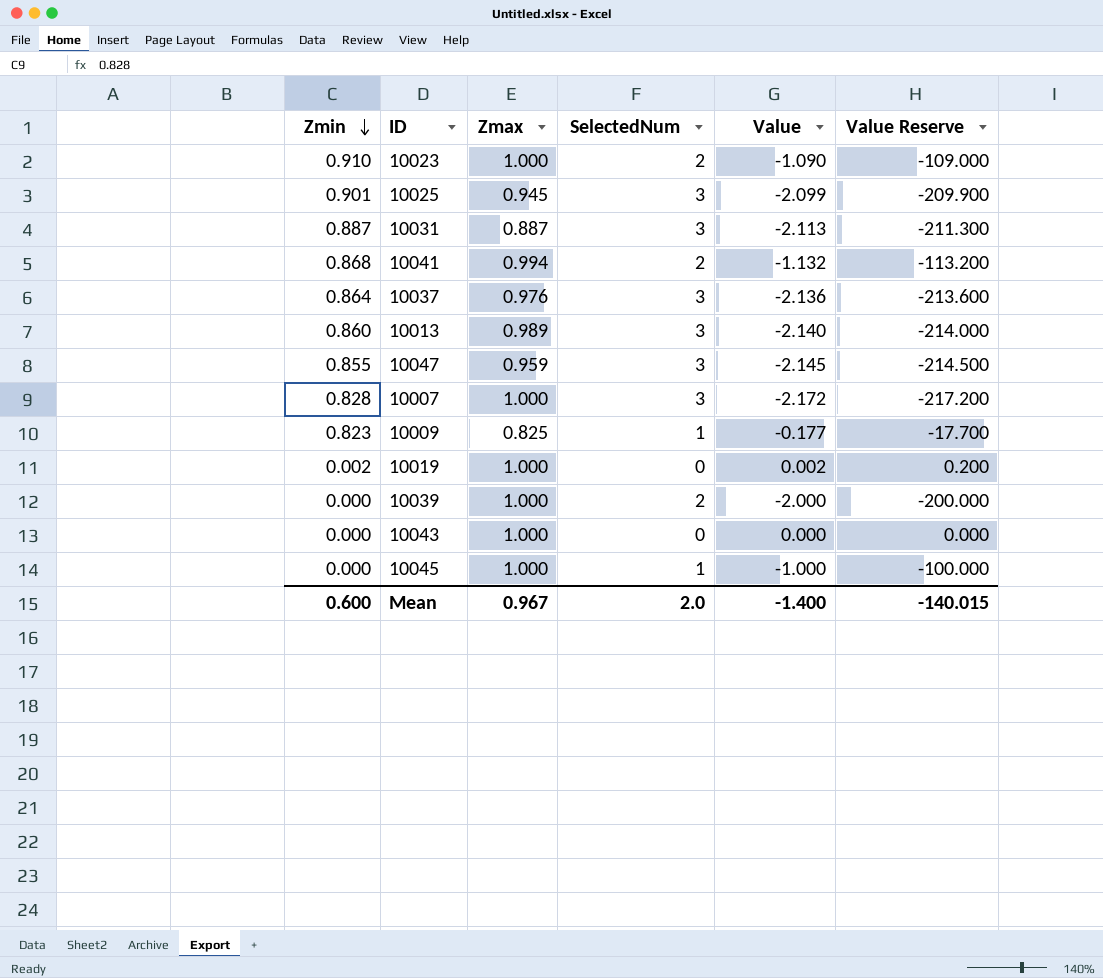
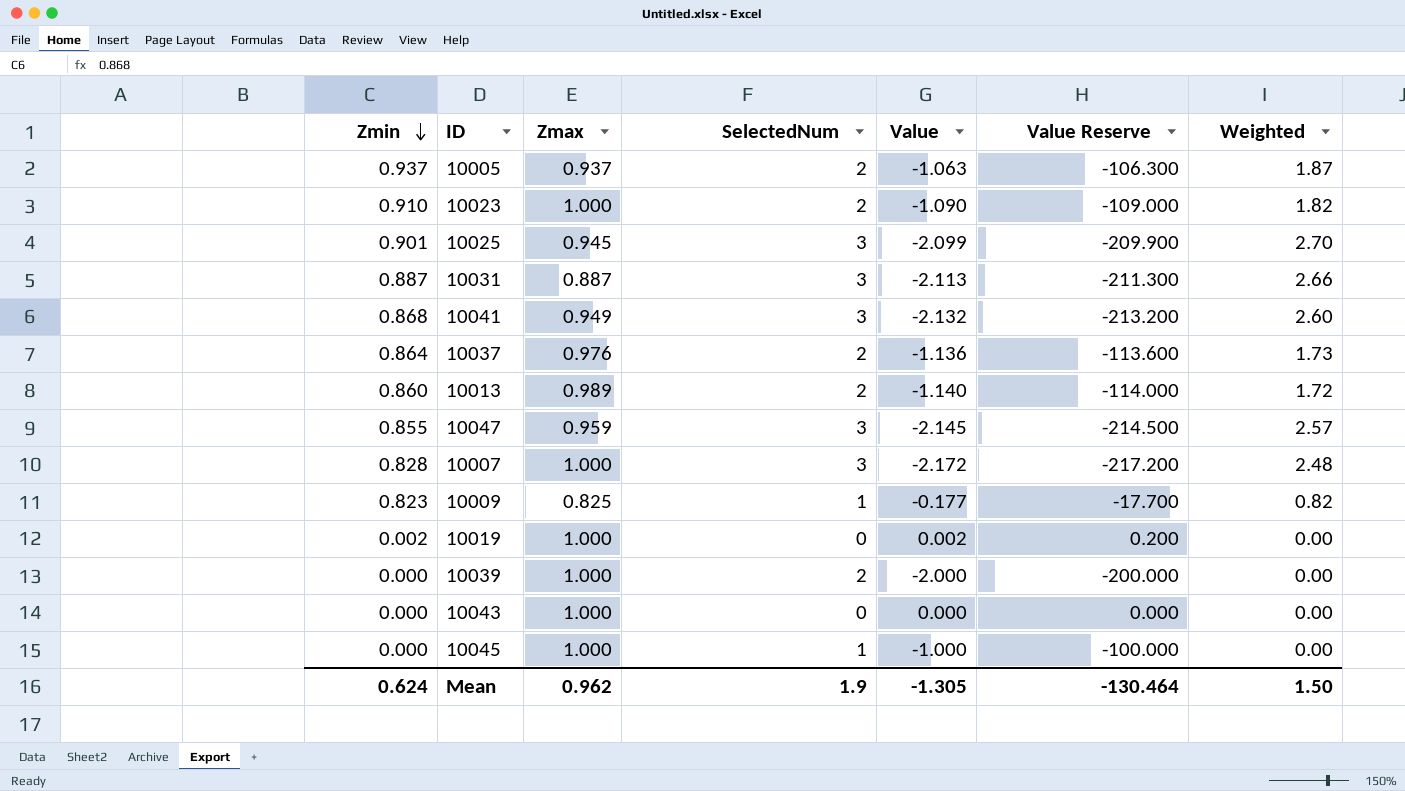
column Weighted | formula: none -> [Zmin] * [SelectedNum]
row 10005: none -> 0.937 | 0.937 | 2 | -1.063 | -106.300 | 1.87
10041 | Zmax: 0.994 -> 0.949
10041 | SelectedNum: 2 -> 3
10041 | Value: -1.132 -> -2.132
10041 | Value Reserve: -113.200 -> -213.200
10037 | SelectedNum: 3 -> 2
10037 | Value: -2.136 -> -1.136
10037 | Value Reserve: -213.600 -> -113.600
10013 | SelectedNum: 3 -> 2
10013 | Value: -2.140 -> -1.140
10013 | Value Reserve: -214.000 -> -114.000
Mean | Zmin: 0.600 -> 0.624
Mean | Zmax: 0.967 -> 0.962
Mean | SelectedNum: 2.0 -> 1.9
Mean | Value: -1.400 -> -1.305
Mean | Value Reserve: -140.015 -> -130.464

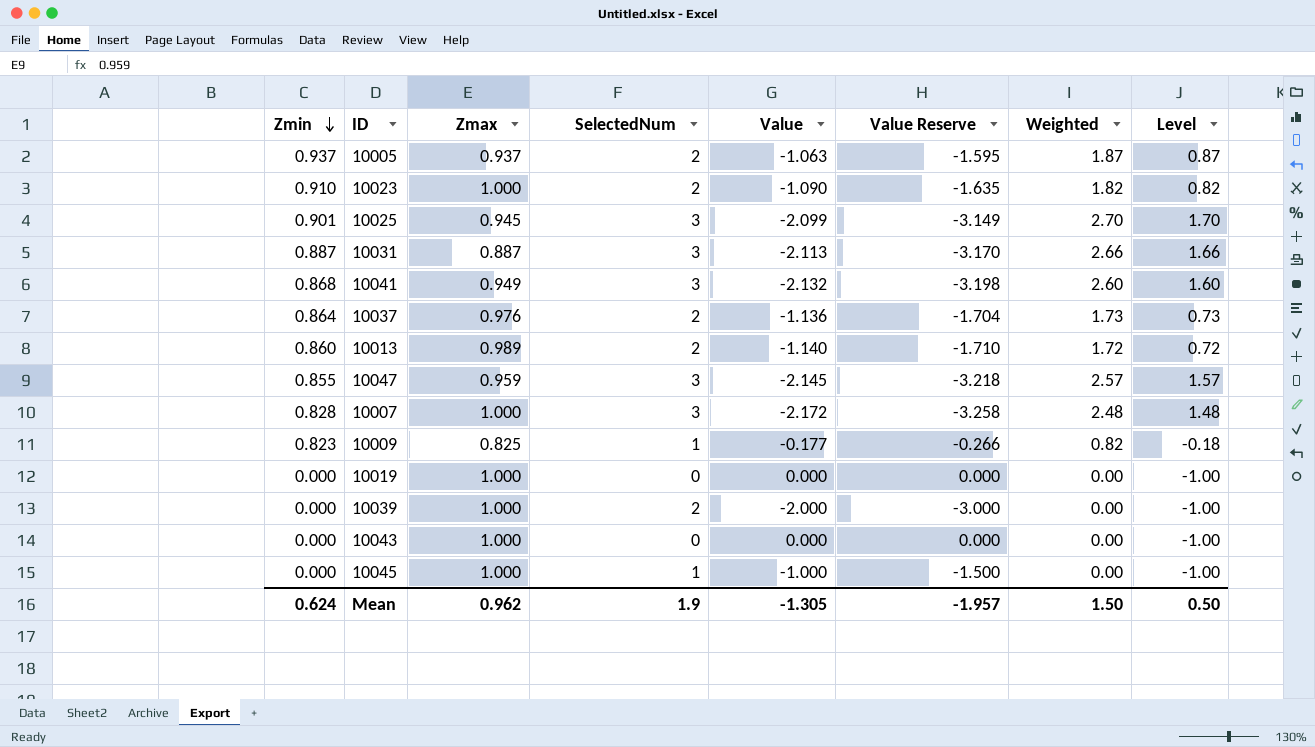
column Value Reserve | formula: [Value] * 100 -> [Value] * 1.5
column Level | formula: none -> [Weighted] - 1
10019 | Zmin: 0.002 -> 0.000
10019 | Value: 0.002 -> 0.000
Mean | Value Reserve: -130.464 -> -1.957

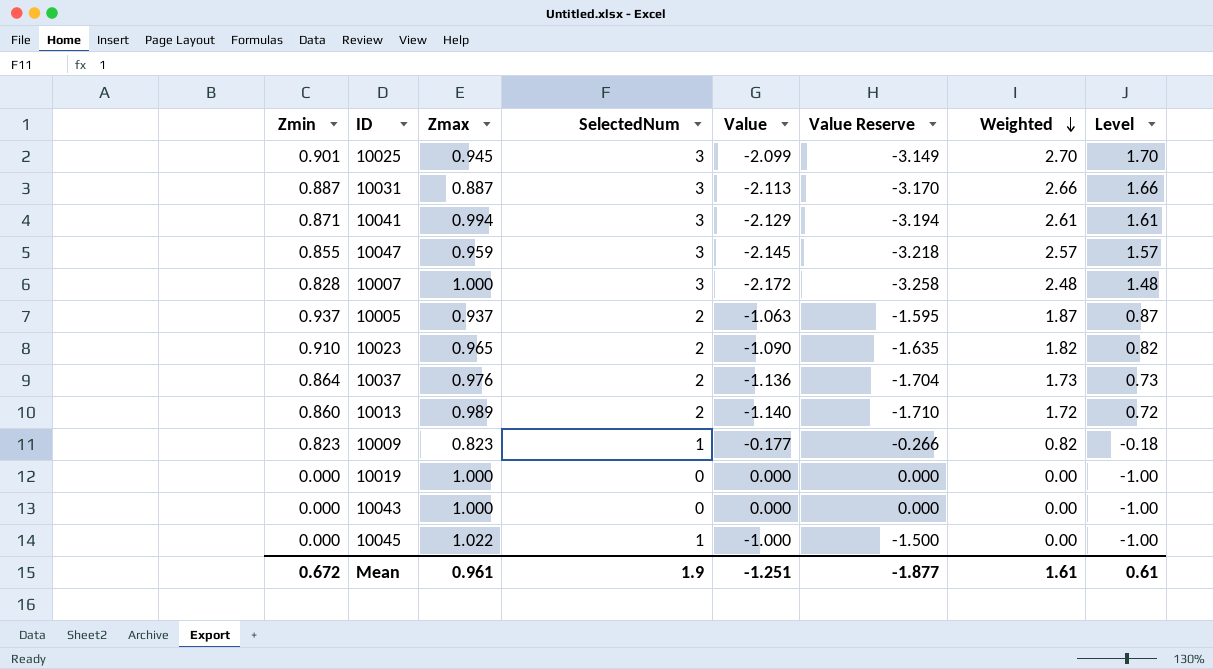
row order: Zmin descending -> Weighted descending
row 10039: 0.000 | 1.000 | 2 | -2.000 | -3.000 | 0.00 | -1.00 -> none
10041 | Zmin: 0.868 -> 0.871
10041 | Zmax: 0.949 -> 0.994
10041 | Value: -2.132 -> -2.129
10041 | Value Reserve: -3.198 -> -3.194
10041 | Weighted: 2.60 -> 2.61
10041 | Level: 1.60 -> 1.61
10023 | Zmax: 1.000 -> 0.965
10009 | Zmax: 0.825 -> 0.823
10045 | Zmax: 1.000 -> 1.022
Mean | Zmin: 0.624 -> 0.672
Mean | Zmax: 0.962 -> 0.961
Mean | Value: -1.305 -> -1.251
Mean | Value Reserve: -1.957 -> -1.877
Mean | Weighted: 1.50 -> 1.61
Mean | Level: 0.50 -> 0.61

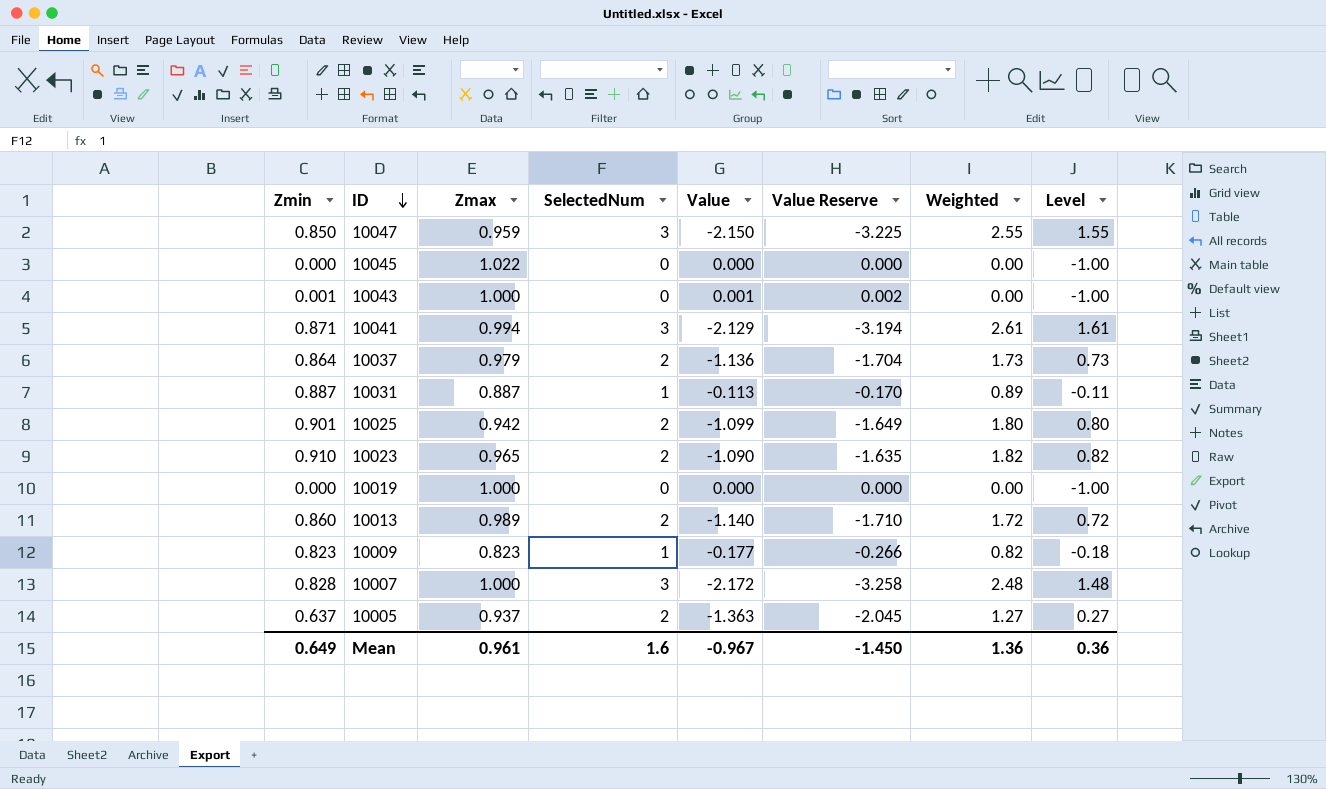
row order: Weighted descending -> ID descending
10047 | Zmin: 0.855 -> 0.850
10047 | Value: -2.145 -> -2.150
10047 | Value Reserve: -3.218 -> -3.225
10047 | Weighted: 2.57 -> 2.55
10047 | Level: 1.57 -> 1.55
10045 | SelectedNum: 1 -> 0
10045 | Value: -1.000 -> 0.000
10045 | Value Reserve: -1.500 -> 0.000
10043 | Zmin: 0.000 -> 0.001
10043 | Value: 0.000 -> 0.001
10043 | Value Reserve: 0.000 -> 0.002
10037 | Zmax: 0.976 -> 0.979
10031 | SelectedNum: 3 -> 1
10031 | Value: -2.113 -> -0.113
10031 | Value Reserve: -3.170 -> -0.170
10031 | Weighted: 2.66 -> 0.89
10031 | Level: 1.66 -> -0.11
10025 | Zmax: 0.945 -> 0.942
10025 | SelectedNum: 3 -> 2
10025 | Value: -2.099 -> -1.099
10025 | Value Reserve: -3.149 -> -1.649
10025 | Weighted: 2.70 -> 1.80
10025 | Level: 1.70 -> 0.80
10005 | Zmin: 0.937 -> 0.637
10005 | Value: -1.063 -> -1.363
10005 | Value Reserve: -1.595 -> -2.045
10005 | Weighted: 1.87 -> 1.27
10005 | Level: 0.87 -> 0.27
Mean | Zmin: 0.672 -> 0.649
Mean | SelectedNum: 1.9 -> 1.6
Mean | Value: -1.251 -> -0.967
Mean | Value Reserve: -1.877 -> -1.450
Mean | Weighted: 1.61 -> 1.36
Mean | Level: 0.61 -> 0.36

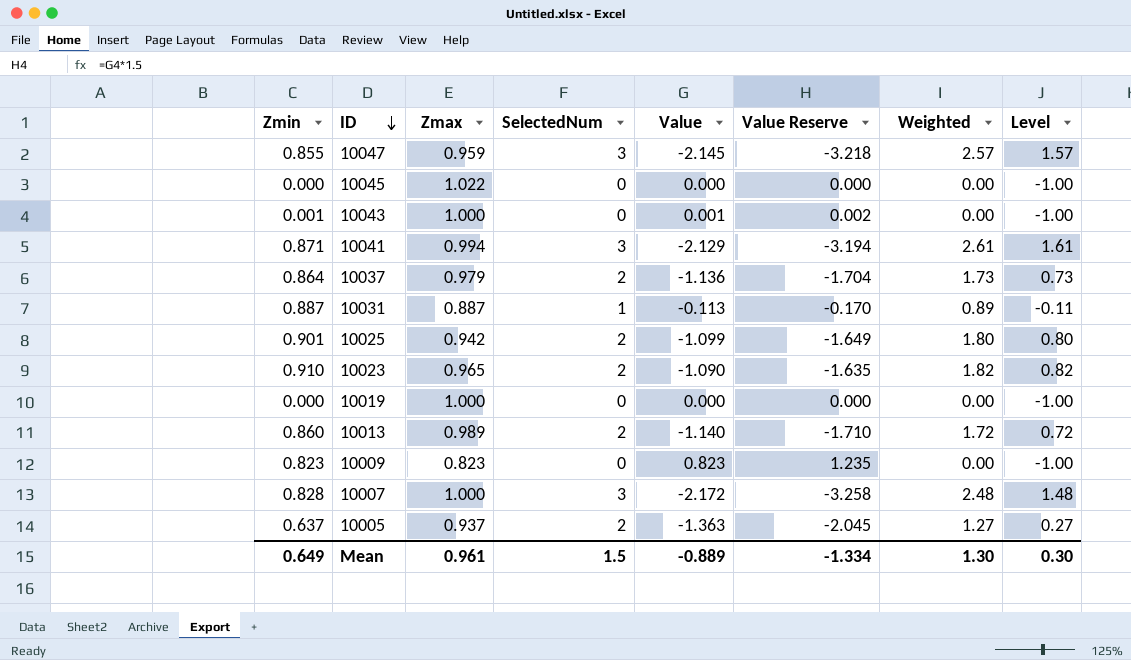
10047 | Zmin: 0.850 -> 0.855
10047 | Value: -2.150 -> -2.145
10047 | Value Reserve: -3.225 -> -3.218
10047 | Weighted: 2.55 -> 2.57
10047 | Level: 1.55 -> 1.57
10009 | SelectedNum: 1 -> 0
10009 | Value: -0.177 -> 0.823
10009 | Value Reserve: -0.266 -> 1.235
10009 | Weighted: 0.82 -> 0.00
10009 | Level: -0.18 -> -1.00
Mean | SelectedNum: 1.6 -> 1.5
Mean | Value: -0.967 -> -0.889
Mean | Value Reserve: -1.450 -> -1.334
Mean | Weighted: 1.36 -> 1.30
Mean | Level: 0.36 -> 0.30

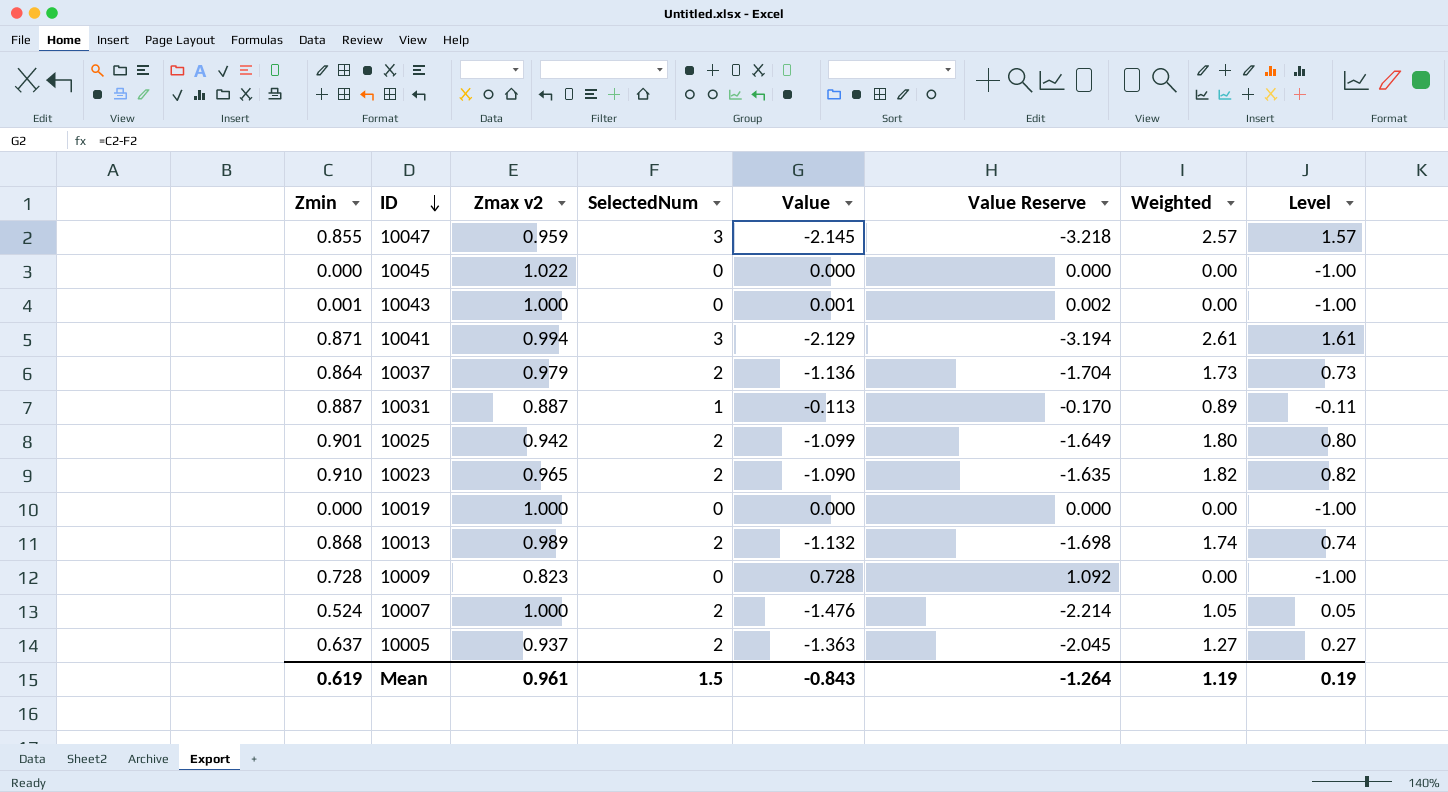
column name: Zmax -> Zmax v2
10013 | Zmin: 0.860 -> 0.868
10013 | Value: -1.140 -> -1.132
10013 | Value Reserve: -1.710 -> -1.698
10013 | Weighted: 1.72 -> 1.74
10013 | Level: 0.72 -> 0.74
10009 | Zmin: 0.823 -> 0.728
10009 | Value: 0.823 -> 0.728
10009 | Value Reserve: 1.235 -> 1.092
10007 | Zmin: 0.828 -> 0.524
10007 | SelectedNum: 3 -> 2
10007 | Value: -2.172 -> -1.476
10007 | Value Reserve: -3.258 -> -2.214
10007 | Weighted: 2.48 -> 1.05
10007 | Level: 1.48 -> 0.05
Mean | Zmin: 0.649 -> 0.619
Mean | Value: -0.889 -> -0.843
Mean | Value Reserve: -1.334 -> -1.264
Mean | Weighted: 1.30 -> 1.19
Mean | Level: 0.30 -> 0.19

